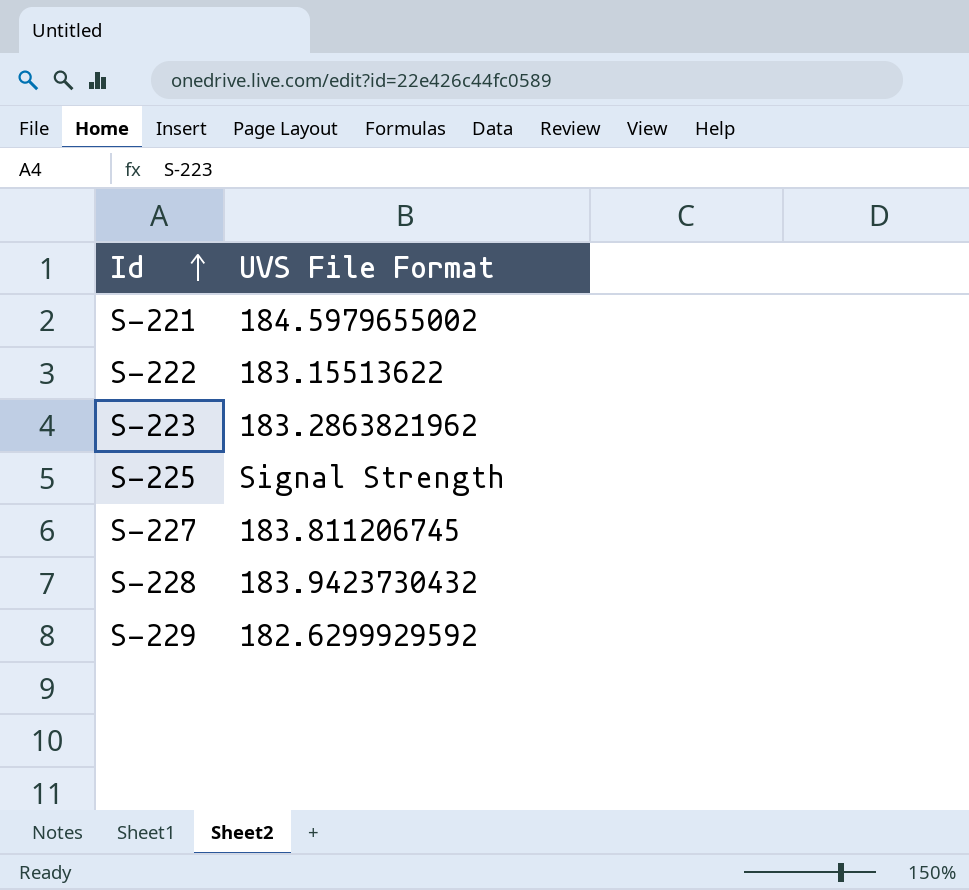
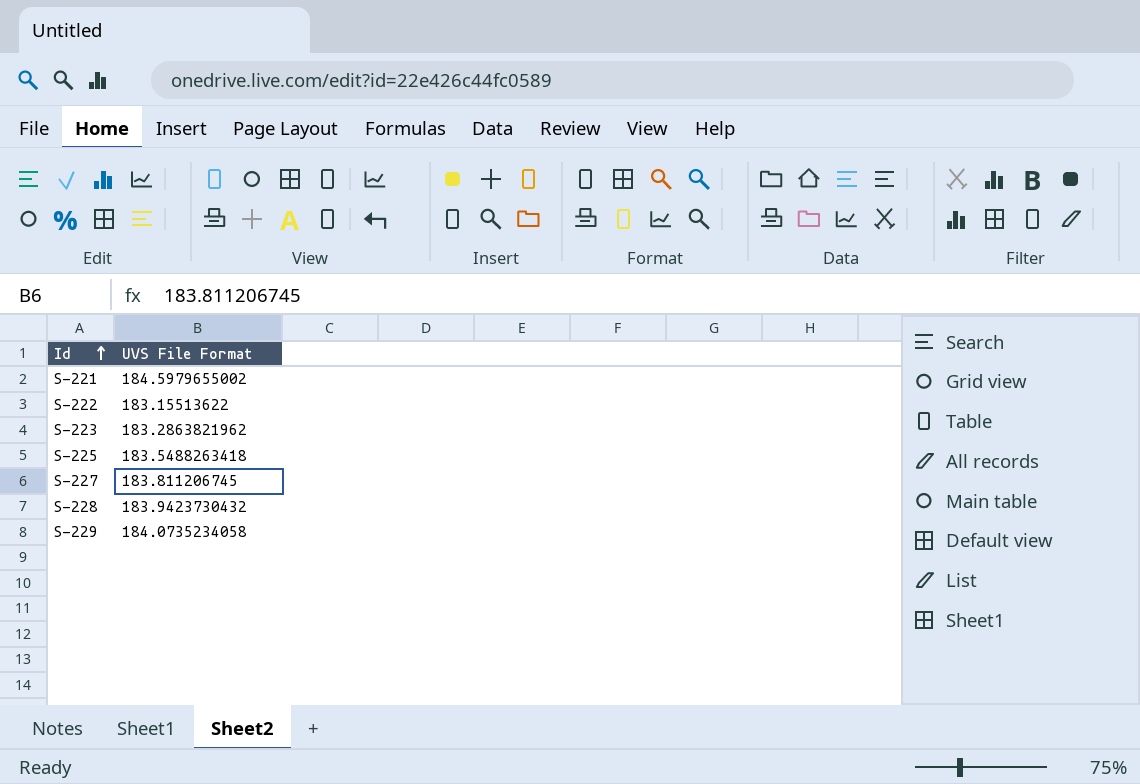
S-225 | UVS File Format: Signal Strength -> 183.5488263418
S-229 | UVS File Format: 182.6299929592 -> 184.0735234058

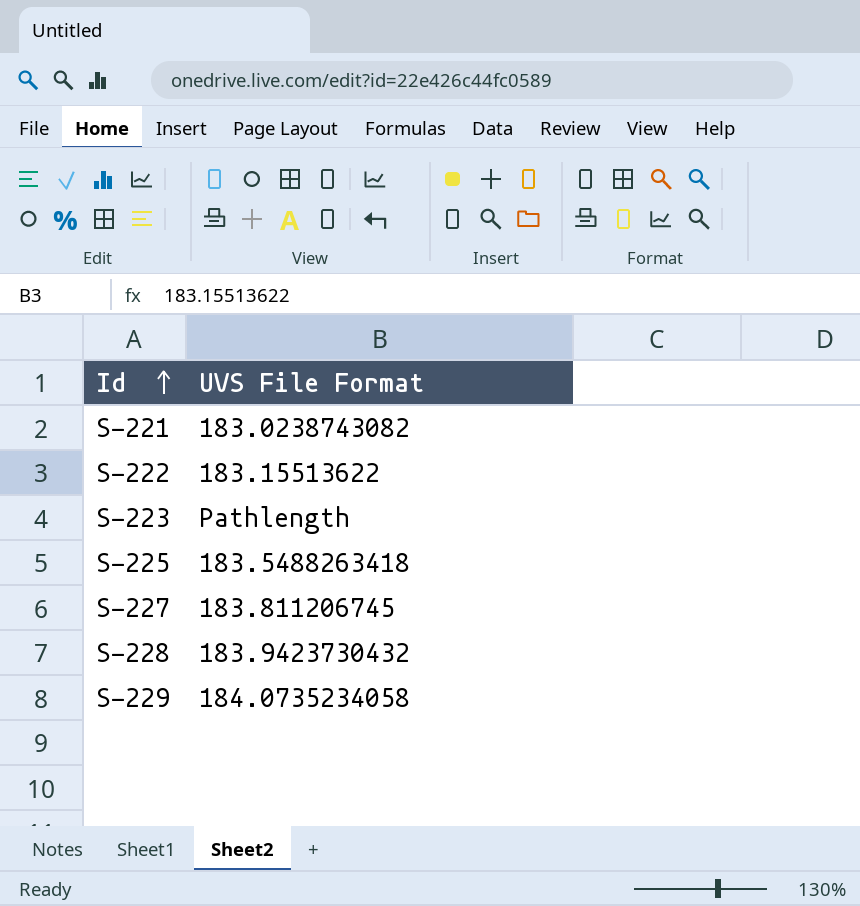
S-221 | UVS File Format: 184.5979655002 -> 183.0238743082
S-223 | UVS File Format: 183.2863821962 -> Pathlength

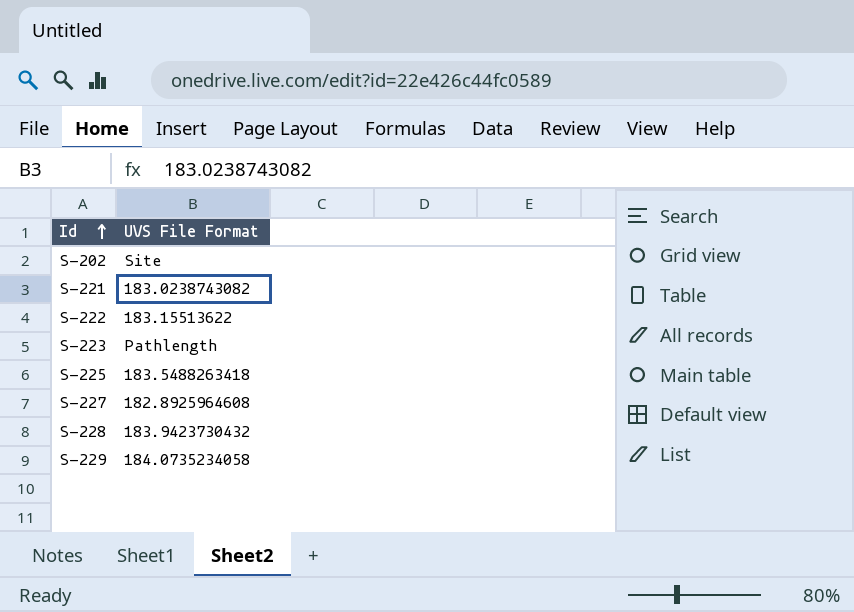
row S-202: none -> Site
S-227 | UVS File Format: 183.811206745 -> 182.8925964608

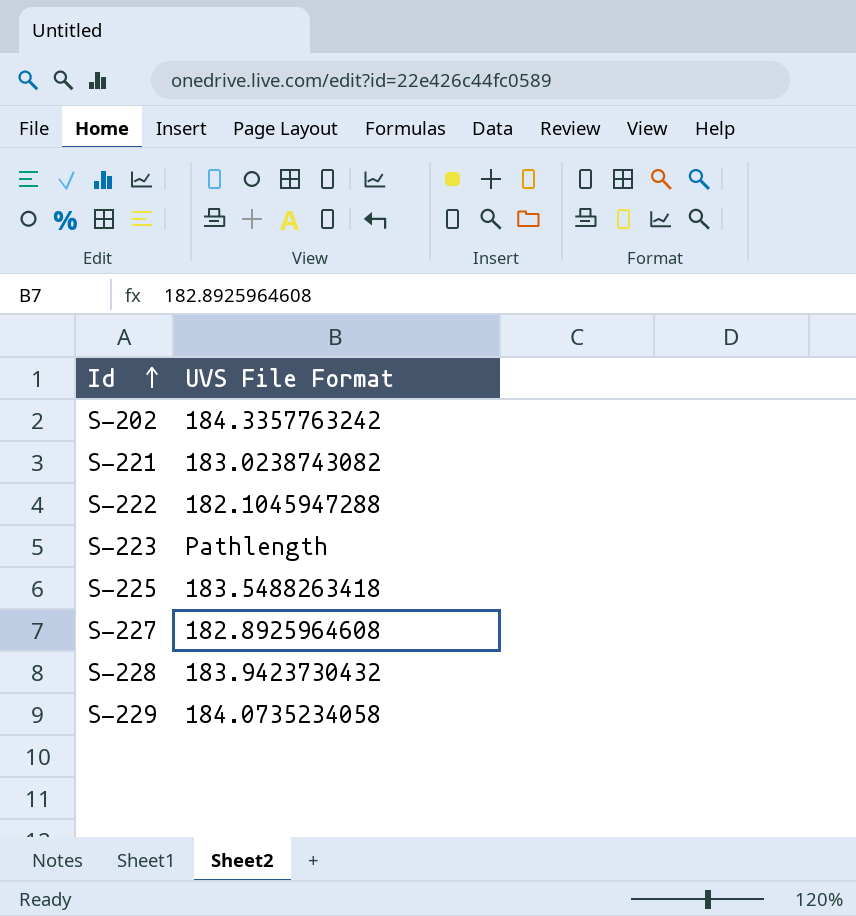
S-202 | UVS File Format: Site -> 184.3357763242
S-222 | UVS File Format: 183.15513622 -> 182.1045947288

